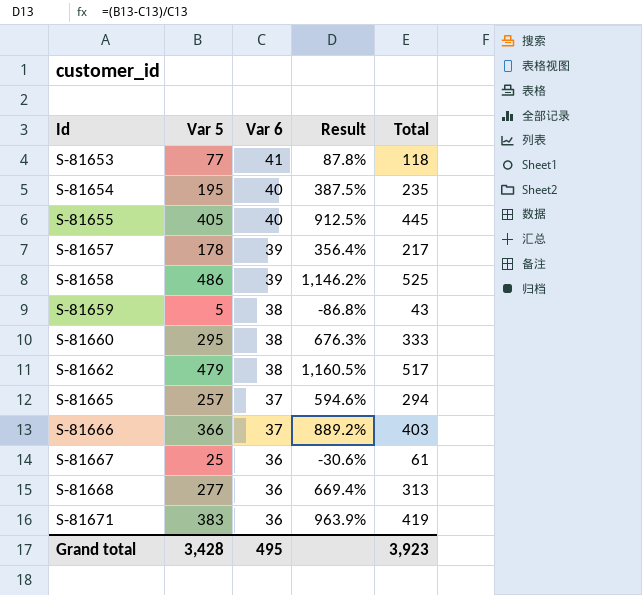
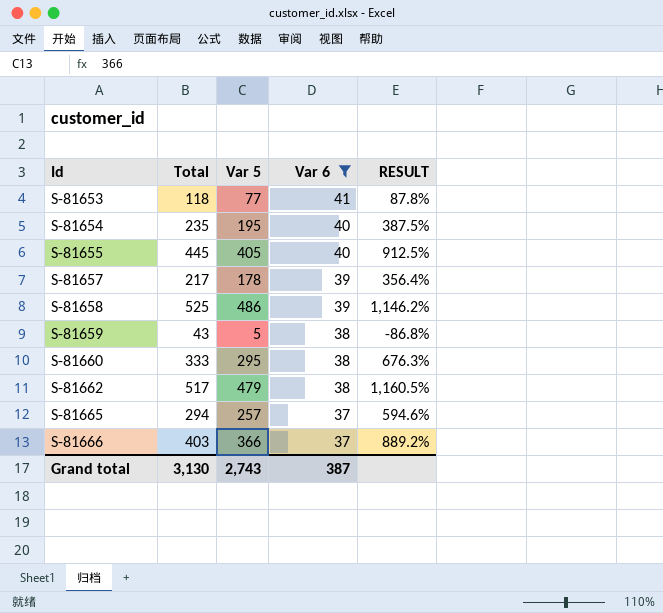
filter: none -> Var 6 != 36
column Total | position: 5 -> 2
column name: Result -> RESULT
Grand total | Total: 3,923 -> 3,130
Grand total | Var 5: 3,428 -> 2,743
Grand total | Var 6: 495 -> 387

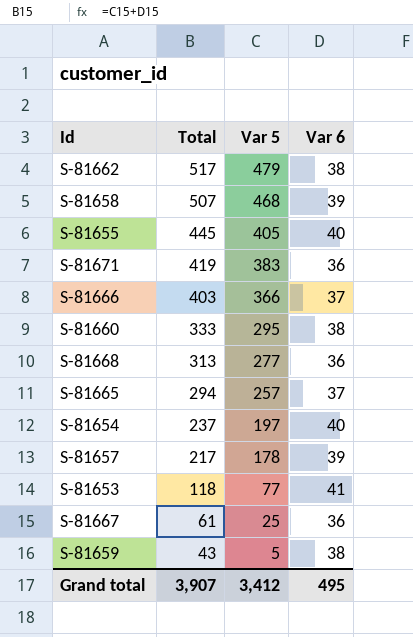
filter: Var 6 != 36 -> none
row order: Id ascending -> Total descending
column RESULT | formula: ([Var 5] - [Var 6]) / [Var 6] -> none
S-81658 | Total: 525 -> 507
S-81658 | Var 5: 486 -> 468
S-81654 | Total: 235 -> 237
S-81654 | Var 5: 195 -> 197
Grand total | Total: 3,130 -> 3,907
Grand total | Var 5: 2,743 -> 3,412
Grand total | Var 6: 387 -> 495

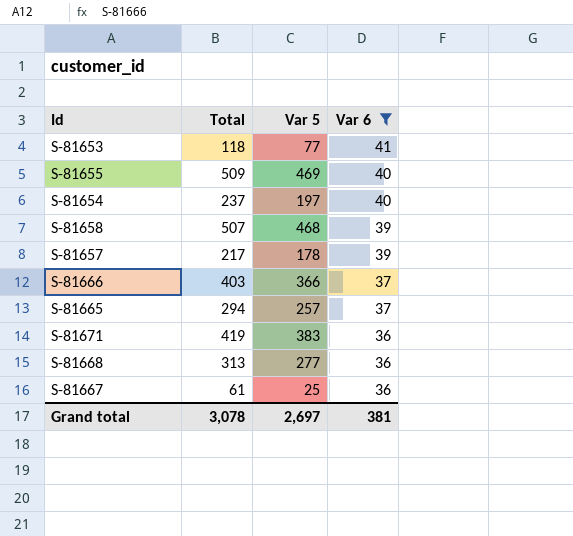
filter: none -> Var 6 != 38
row order: Total descending -> Var 6 descending
S-81655 | Total: 445 -> 509
S-81655 | Var 5: 405 -> 469
Grand total | Total: 3,907 -> 3,078
Grand total | Var 5: 3,412 -> 2,697
Grand total | Var 6: 495 -> 381

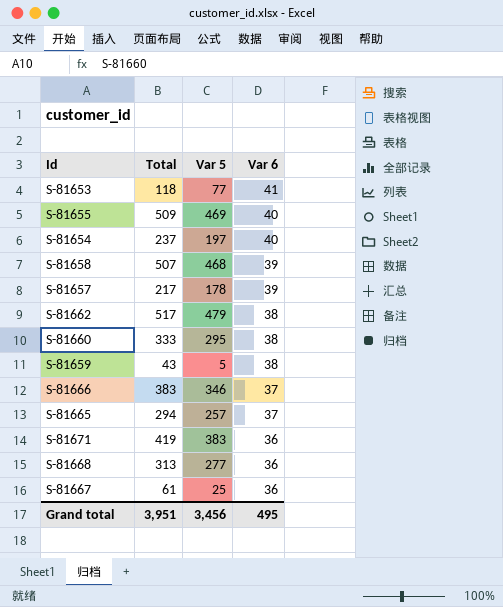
filter: Var 6 != 38 -> none
S-81666 | Total: 403 -> 383
S-81666 | Var 5: 366 -> 346
Grand total | Total: 3,078 -> 3,951
Grand total | Var 5: 2,697 -> 3,456
Grand total | Var 6: 381 -> 495

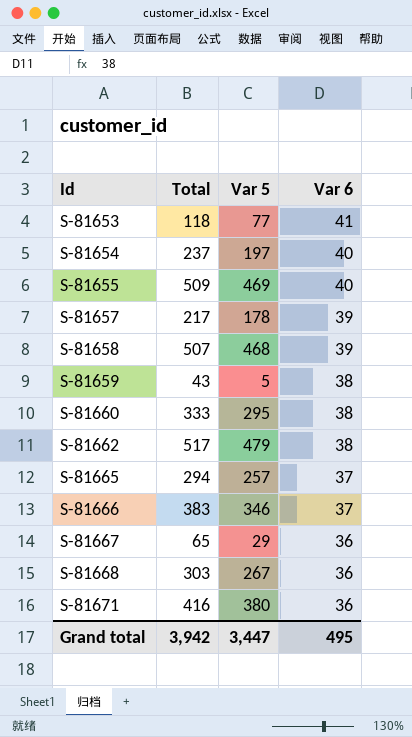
row order: Var 6 descending -> Id ascending
S-81667 | Total: 61 -> 65
S-81667 | Var 5: 25 -> 29
S-81668 | Total: 313 -> 303
S-81668 | Var 5: 277 -> 267
S-81671 | Total: 419 -> 416
S-81671 | Var 5: 383 -> 380
Grand total | Total: 3,951 -> 3,942
Grand total | Var 5: 3,456 -> 3,447

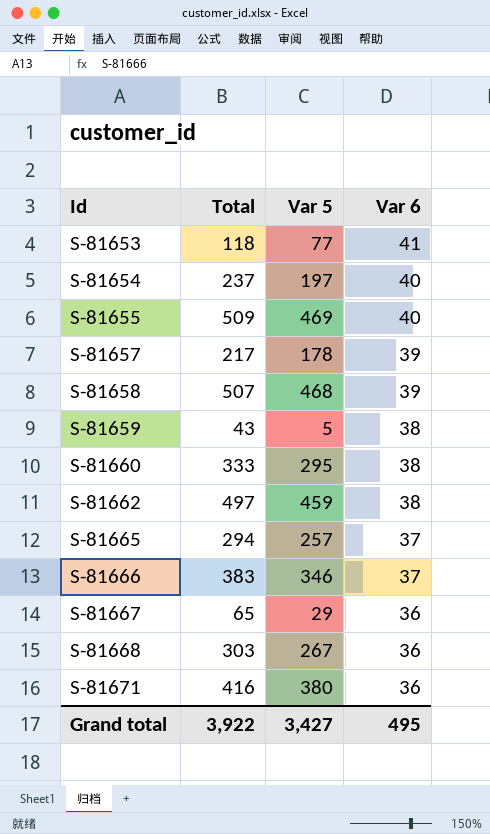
S-81662 | Total: 517 -> 497
S-81662 | Var 5: 479 -> 459
Grand total | Total: 3,942 -> 3,922
Grand total | Var 5: 3,447 -> 3,427

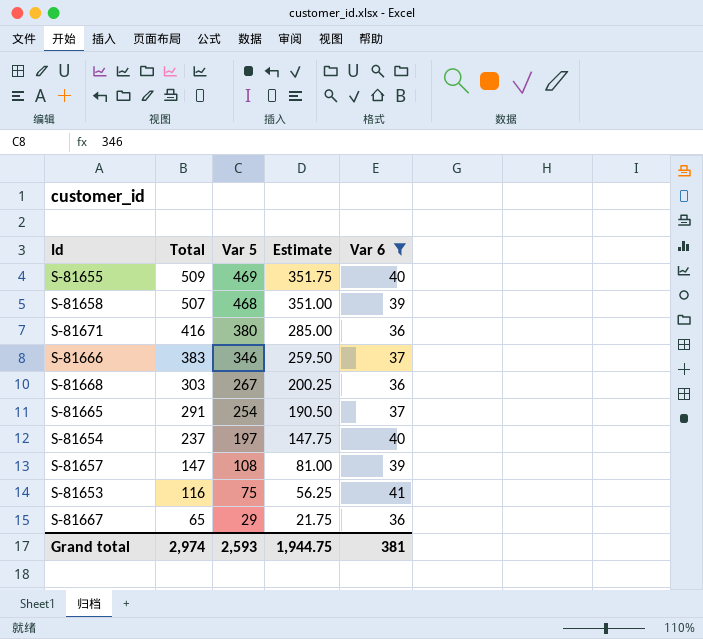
filter: none -> Var 6 != 38
row order: Id ascending -> Total descending
column Estimate | formula: none -> [Var 5] * 0.75
S-81665 | Total: 294 -> 291
S-81665 | Var 5: 257 -> 254
S-81657 | Total: 217 -> 147
S-81657 | Var 5: 178 -> 108
S-81653 | Total: 118 -> 116
S-81653 | Var 5: 77 -> 75
Grand total | Total: 3,922 -> 2,974
Grand total | Var 5: 3,427 -> 2,593
Grand total | Var 6: 495 -> 381

